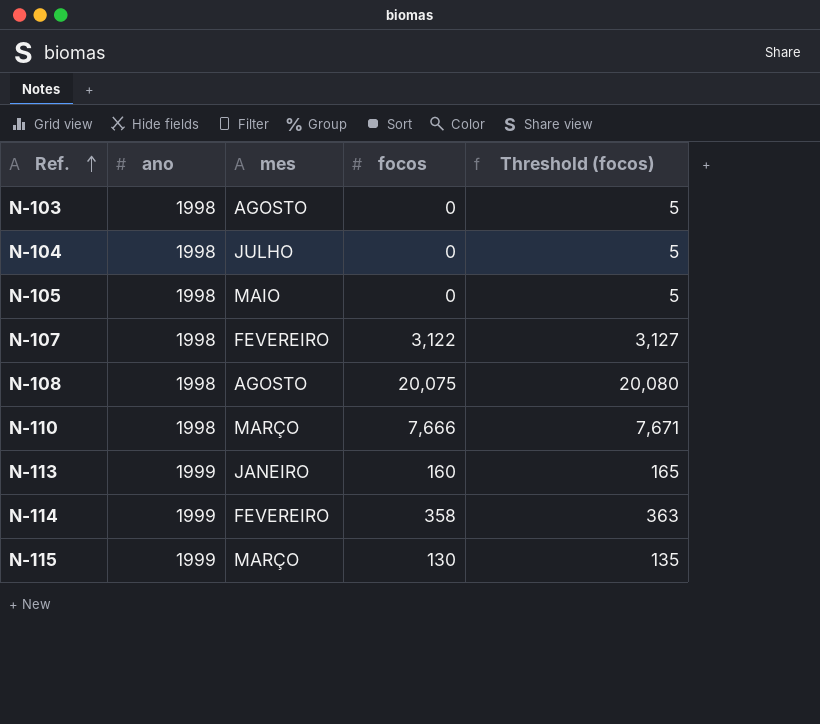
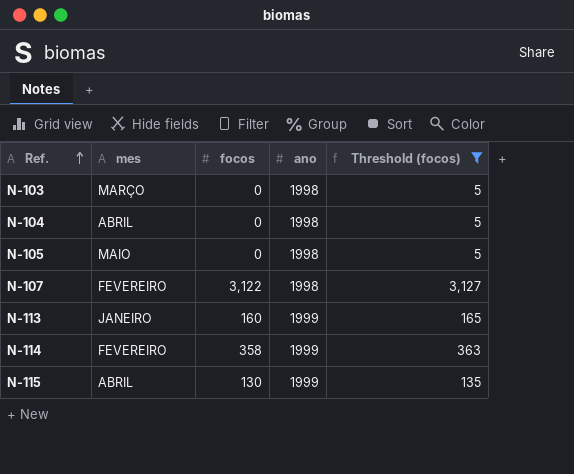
filter: none -> Threshold (focos) <= 3,127
column ano | position: 2 -> 4
N-103 | mes: AGOSTO -> MARÇO
N-104 | mes: JULHO -> ABRIL
N-115 | mes: MARÇO -> ABRIL

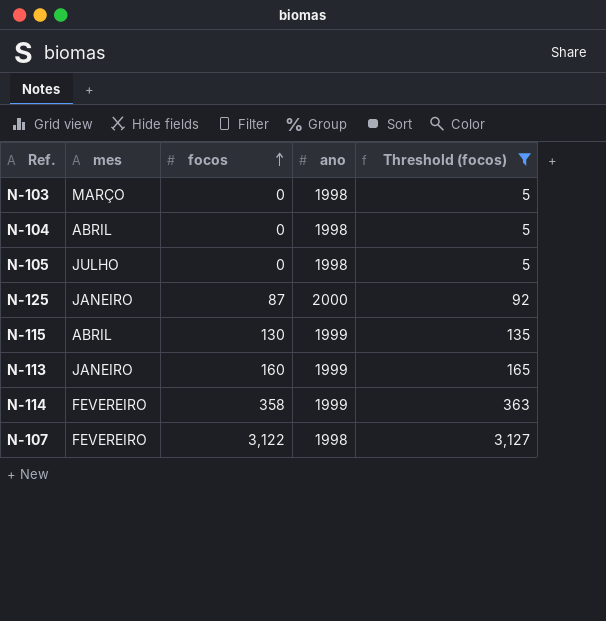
row order: Ref. ascending -> focos ascending
N-105 | mes: MAIO -> JULHO
row N-125: none -> JANEIRO | 87 | 2000 | 92

